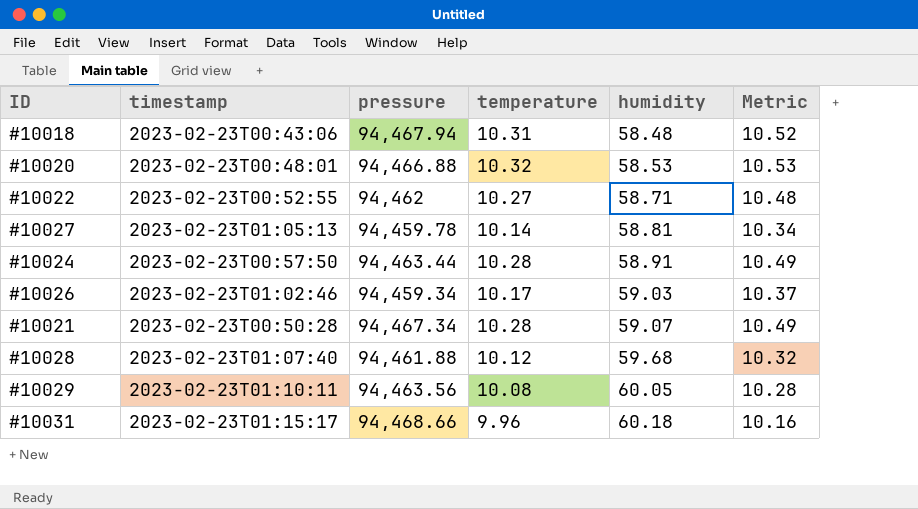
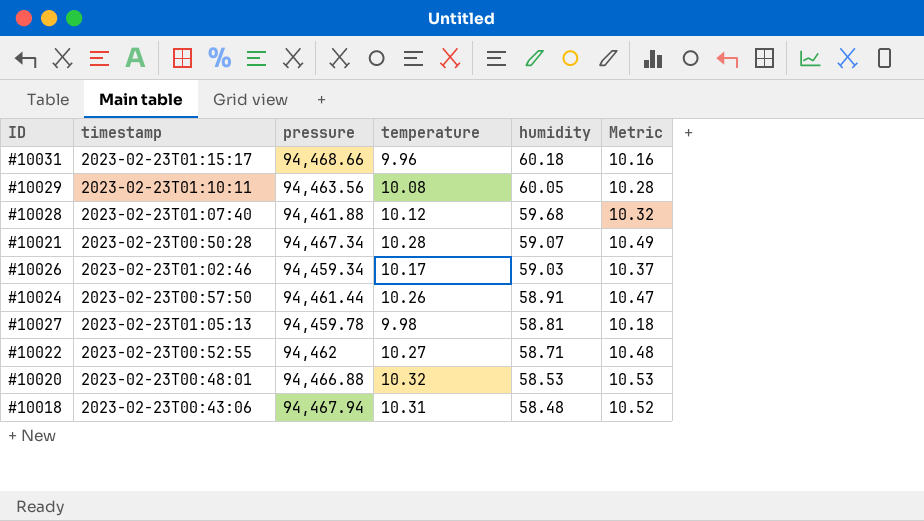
row order: humidity ascending -> humidity descending
#10024 | pressure: 94,463.44 -> 94,461.44
#10024 | temperature: 10.28 -> 10.26
#10024 | Metric: 10.49 -> 10.47
#10027 | temperature: 10.14 -> 9.98
#10027 | Metric: 10.34 -> 10.18

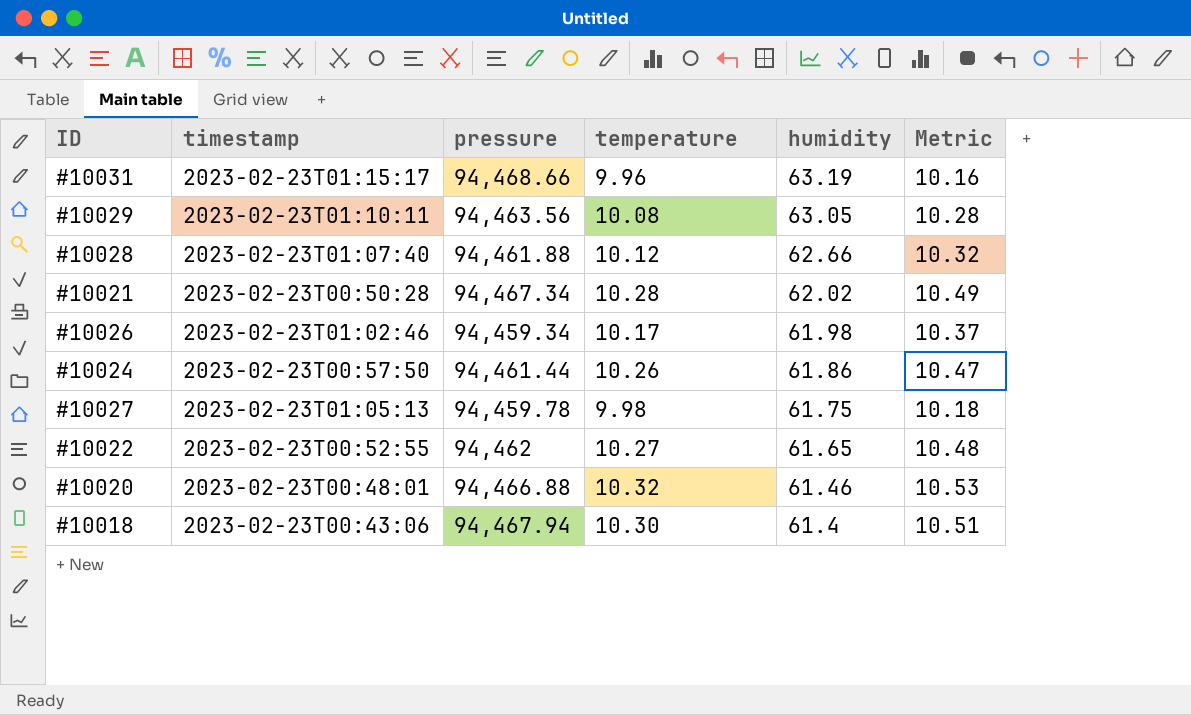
#10031 | humidity: 60.18 -> 63.19
#10029 | humidity: 60.05 -> 63.05
#10028 | humidity: 59.68 -> 62.66
#10021 | humidity: 59.07 -> 62.02
#10026 | humidity: 59.03 -> 61.98
#10024 | humidity: 58.91 -> 61.86
#10027 | humidity: 58.81 -> 61.75
#10022 | humidity: 58.71 -> 61.65
#10020 | humidity: 58.53 -> 61.46
#10018 | temperature: 10.31 -> 10.30
#10018 | humidity: 58.48 -> 61.4
#10018 | Metric: 10.52 -> 10.51

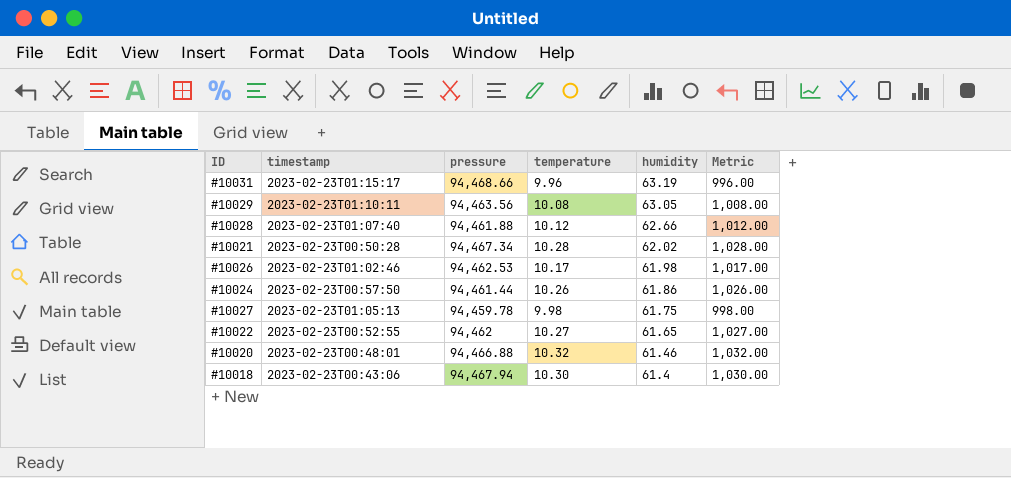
column Metric | formula: [temperature] * 1.02 -> [temperature] * 100
#10026 | pressure: 94,459.34 -> 94,462.53

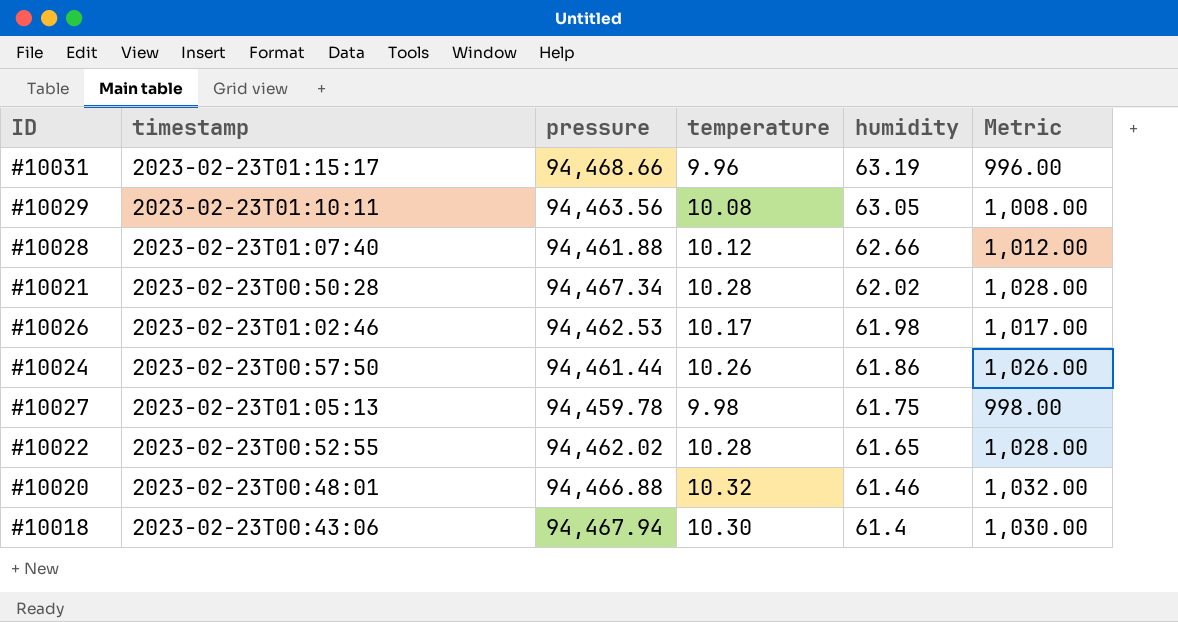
#10022 | pressure: 94,462 -> 94,462.02
#10022 | temperature: 10.27 -> 10.28
#10022 | Metric: 1,027.00 -> 1,028.00

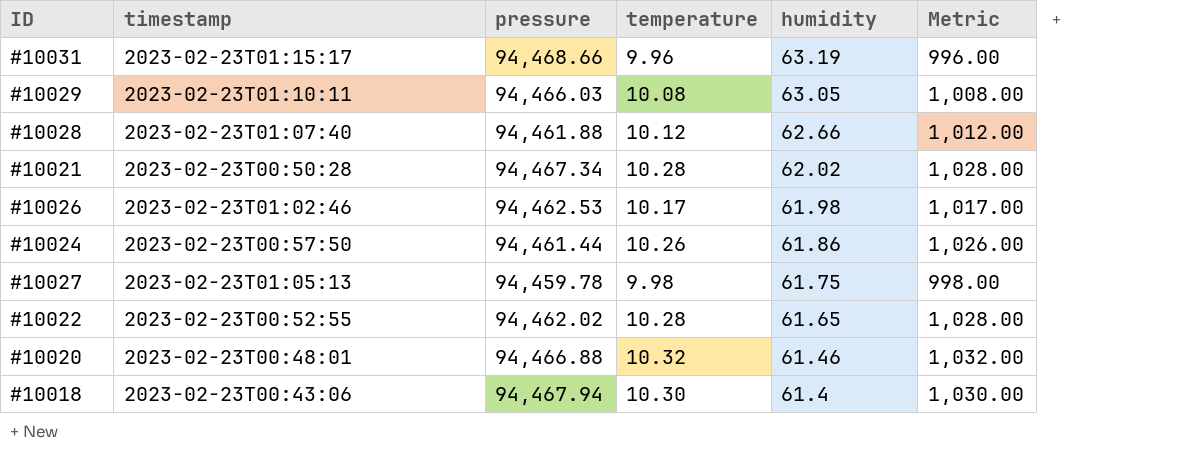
#10029 | pressure: 94,463.56 -> 94,466.03

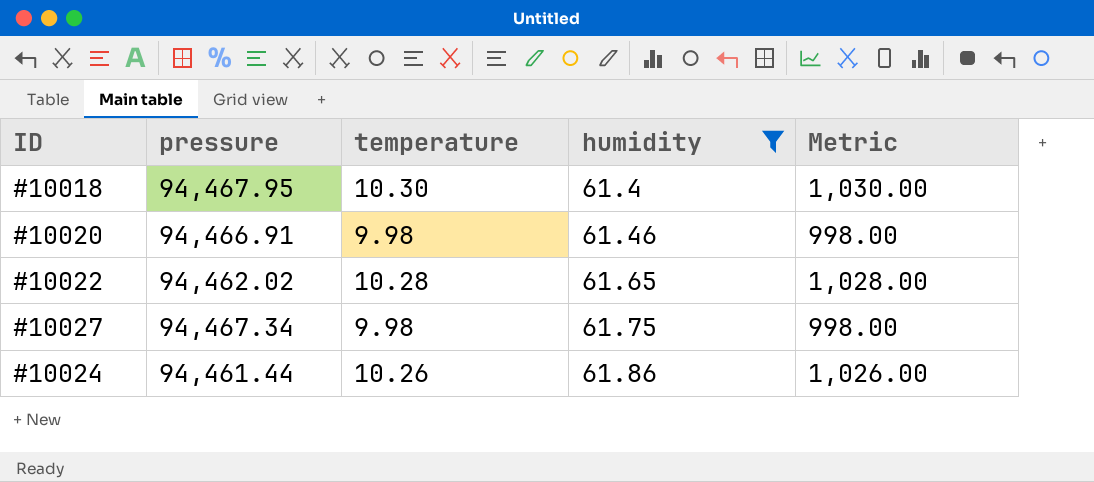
filter: none -> humidity <= 61.86
row order: humidity descending -> humidity ascending
column timestamp | position: 2 -> none
#10018 | pressure: 94,467.94 -> 94,467.95
#10020 | pressure: 94,466.88 -> 94,466.91
#10020 | temperature: 10.32 -> 9.98
#10020 | Metric: 1,032.00 -> 998.00
#10027 | pressure: 94,459.78 -> 94,467.34

